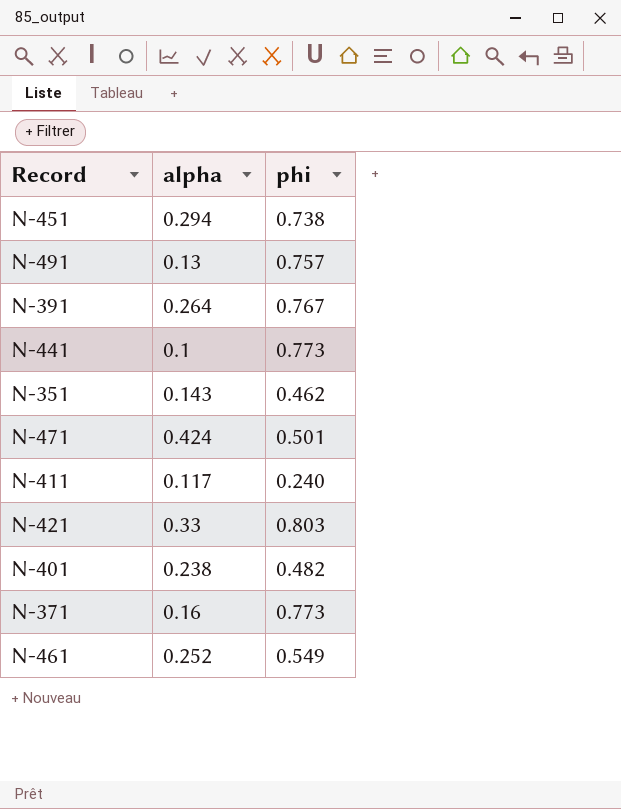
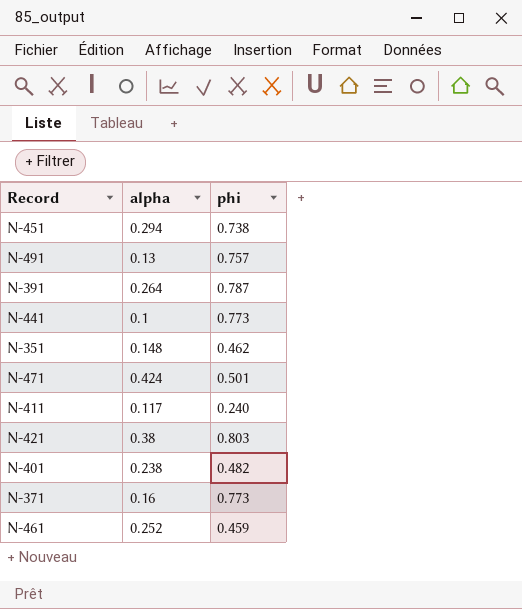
N-391 | phi: 0.767 -> 0.787
N-351 | alpha: 0.143 -> 0.148
N-421 | alpha: 0.33 -> 0.38
N-461 | phi: 0.549 -> 0.459

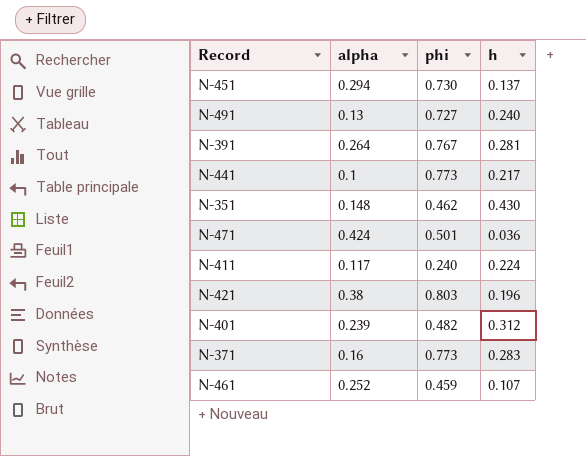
column h | position: none -> 4
N-451 | phi: 0.738 -> 0.730
N-491 | phi: 0.757 -> 0.727
N-391 | phi: 0.787 -> 0.767
N-401 | alpha: 0.238 -> 0.239

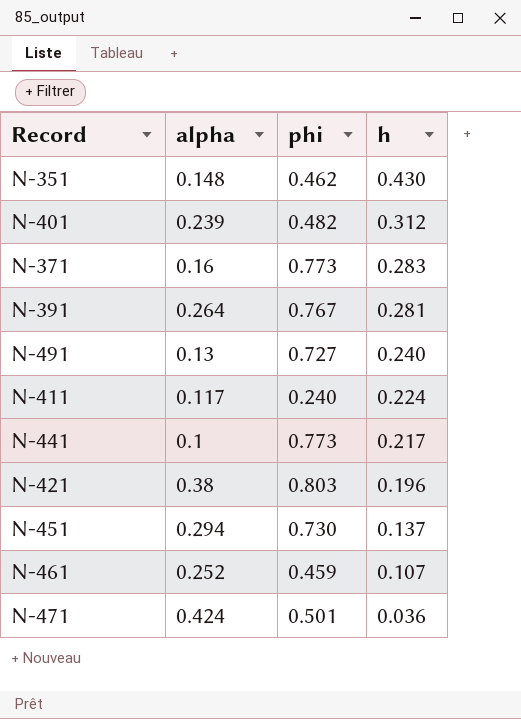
row order: none -> h descending

